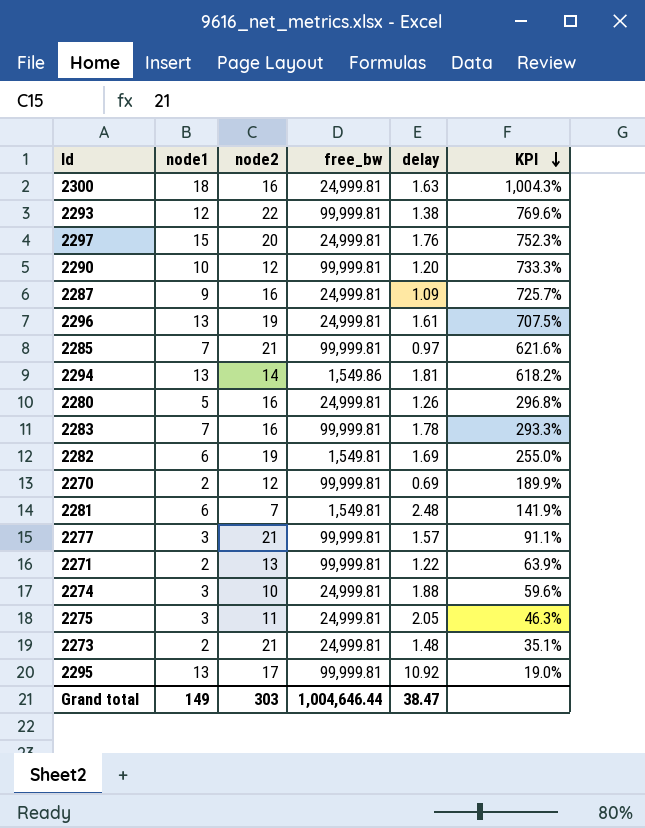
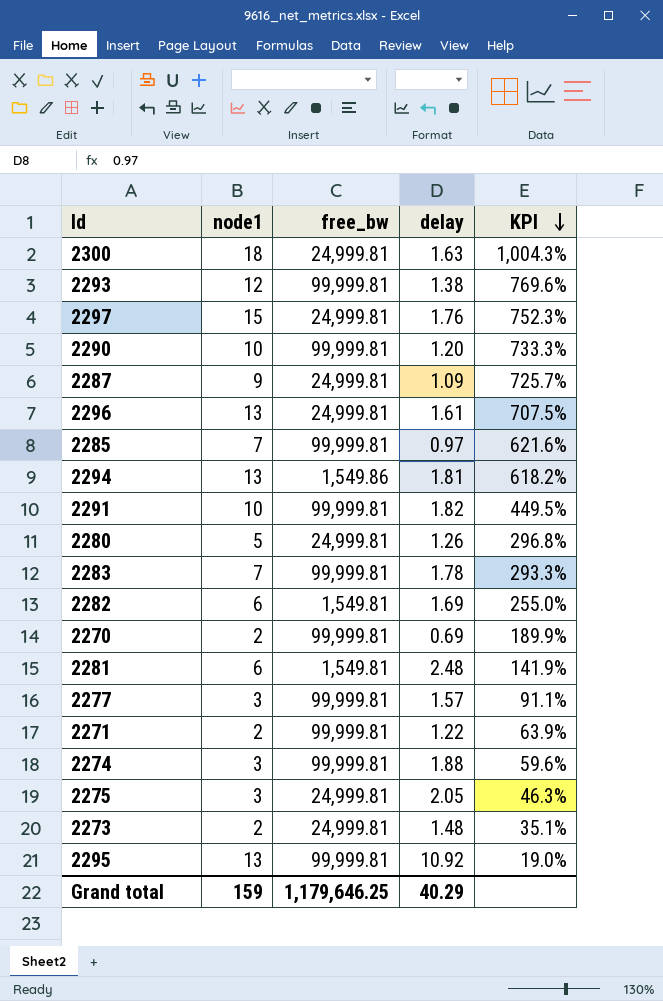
column node2 | position: 3 -> none
row 2291: none -> 10 | 99,999.81 | 1.82 | 449.5%
2274 | free_bw: 24,999.81 -> 99,999.81
Grand total | node1: 149 -> 159
Grand total | free_bw: 1,004,646.44 -> 1,179,646.25
Grand total | delay: 38.47 -> 40.29

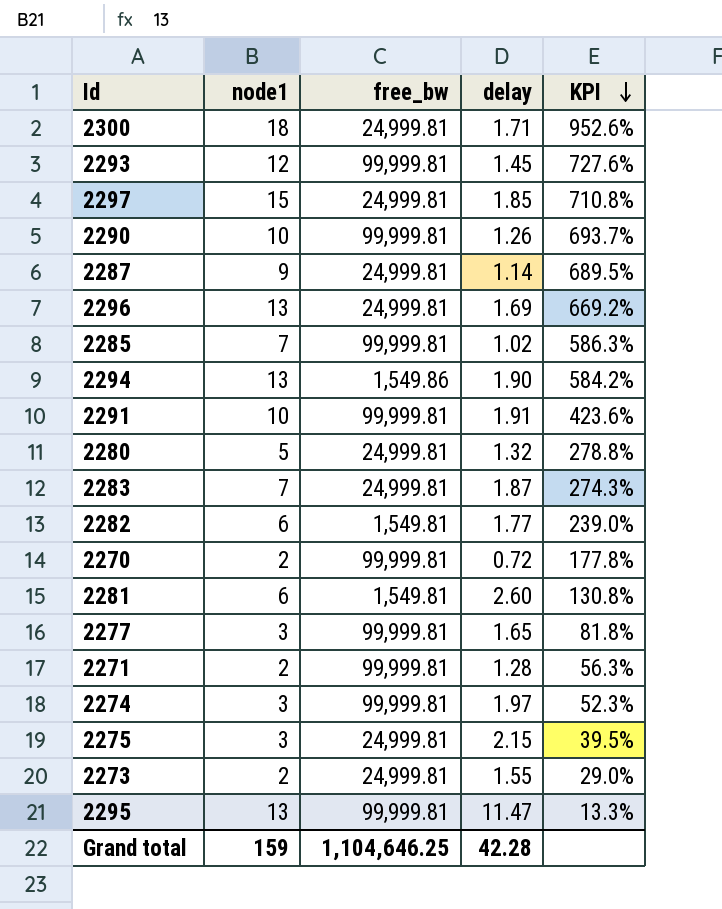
2300 | delay: 1.63 -> 1.71
2300 | KPI: 1,004.3% -> 952.6%
2293 | delay: 1.38 -> 1.45
2293 | KPI: 769.6% -> 727.6%
2297 | delay: 1.76 -> 1.85
2297 | KPI: 752.3% -> 710.8%
2290 | delay: 1.20 -> 1.26
2290 | KPI: 733.3% -> 693.7%
2287 | delay: 1.09 -> 1.14
2287 | KPI: 725.7% -> 689.5%
2296 | delay: 1.61 -> 1.69
2296 | KPI: 707.5% -> 669.2%
2285 | delay: 0.97 -> 1.02
2285 | KPI: 621.6% -> 586.3%
2294 | delay: 1.81 -> 1.90
2294 | KPI: 618.2% -> 584.2%
2291 | delay: 1.82 -> 1.91
2291 | KPI: 449.5% -> 423.6%
2280 | delay: 1.26 -> 1.32
2280 | KPI: 296.8% -> 278.8%
2283 | free_bw: 99,999.81 -> 24,999.81
2283 | delay: 1.78 -> 1.87
2283 | KPI: 293.3% -> 274.3%
2282 | delay: 1.69 -> 1.77
2282 | KPI: 255.0% -> 239.0%
2270 | delay: 0.69 -> 0.72
2270 | KPI: 189.9% -> 177.8%
2281 | delay: 2.48 -> 2.60
2281 | KPI: 141.9% -> 130.8%
2277 | delay: 1.57 -> 1.65
2277 | KPI: 91.1% -> 81.8%
2271 | delay: 1.22 -> 1.28
2271 | KPI: 63.9% -> 56.3%
2274 | delay: 1.88 -> 1.97
2274 | KPI: 59.6% -> 52.3%
2275 | delay: 2.05 -> 2.15
2275 | KPI: 46.3% -> 39.5%
2273 | delay: 1.48 -> 1.55
2273 | KPI: 35.1% -> 29.0%
2295 | delay: 10.92 -> 11.47
2295 | KPI: 19.0% -> 13.3%
Grand total | free_bw: 1,179,646.25 -> 1,104,646.25
Grand total | delay: 40.29 -> 42.28

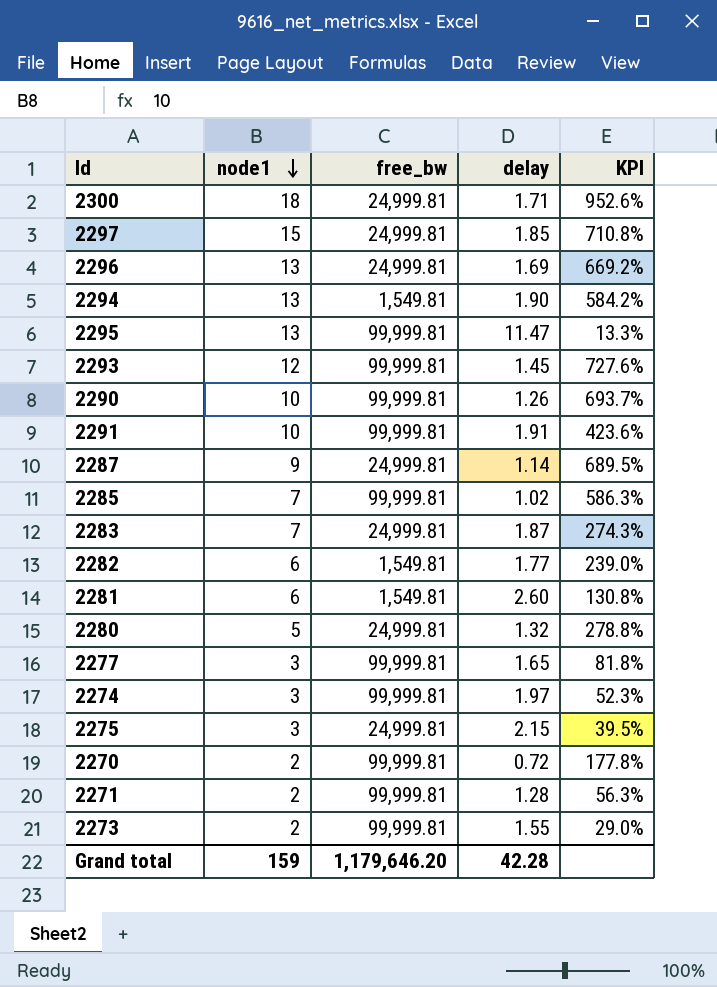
row order: KPI descending -> node1 descending
2294 | free_bw: 1,549.86 -> 1,549.81
2273 | free_bw: 24,999.81 -> 99,999.81
Grand total | free_bw: 1,104,646.25 -> 1,179,646.20

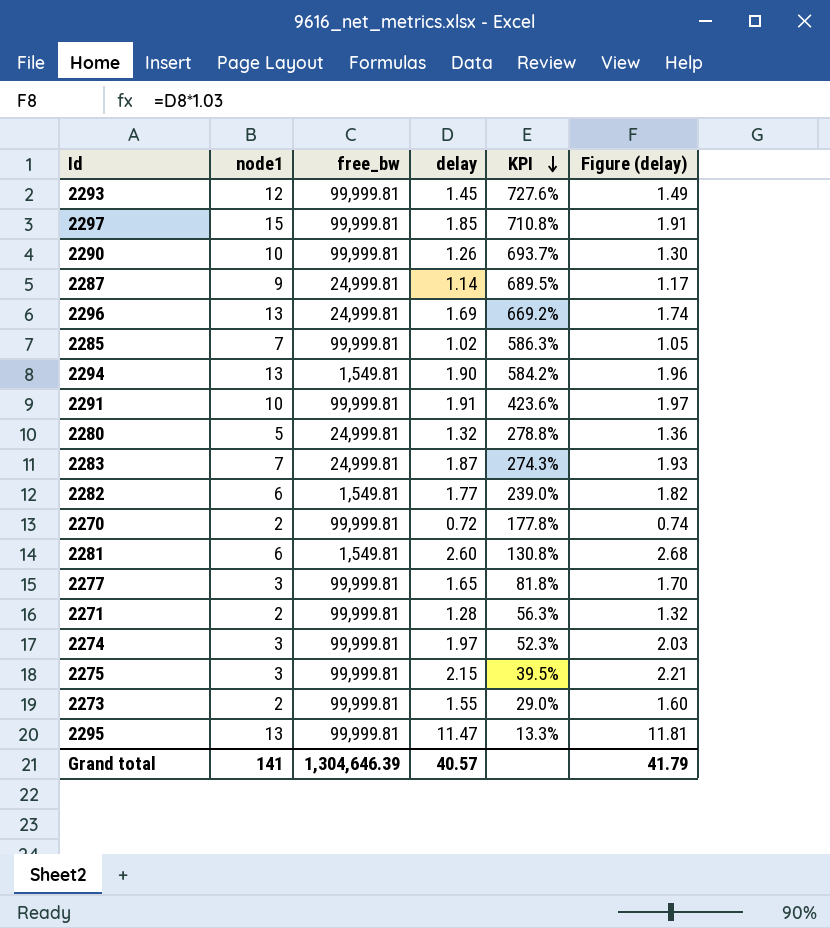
row order: node1 descending -> KPI descending
column Figure (delay) | formula: none -> [delay] * 1.03
row 2300: 18 | 24,999.81 | 1.71 | 952.6% -> none
2297 | free_bw: 24,999.81 -> 99,999.81
2275 | free_bw: 24,999.81 -> 99,999.81
Grand total | node1: 159 -> 141
Grand total | free_bw: 1,179,646.20 -> 1,304,646.39
Grand total | delay: 42.28 -> 40.57

